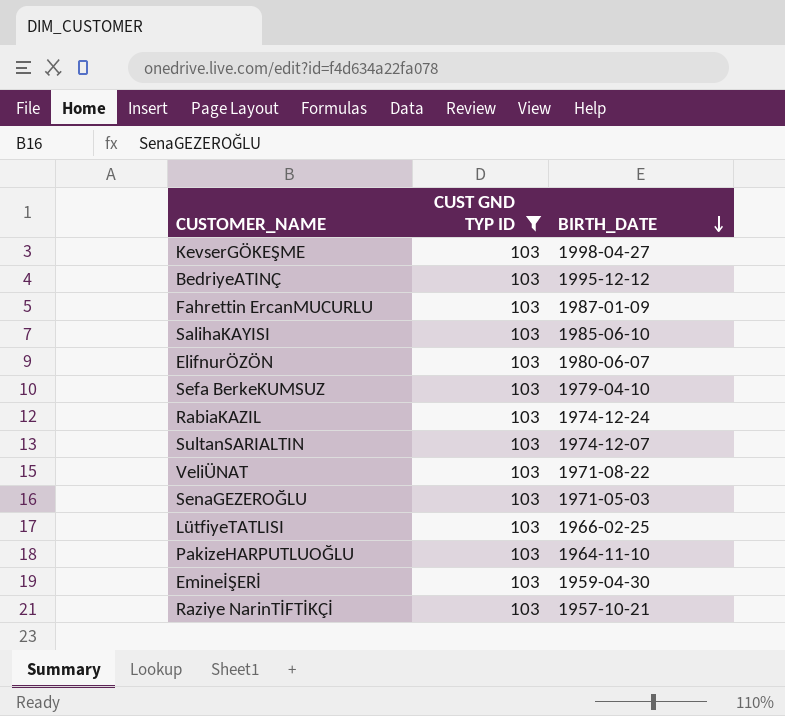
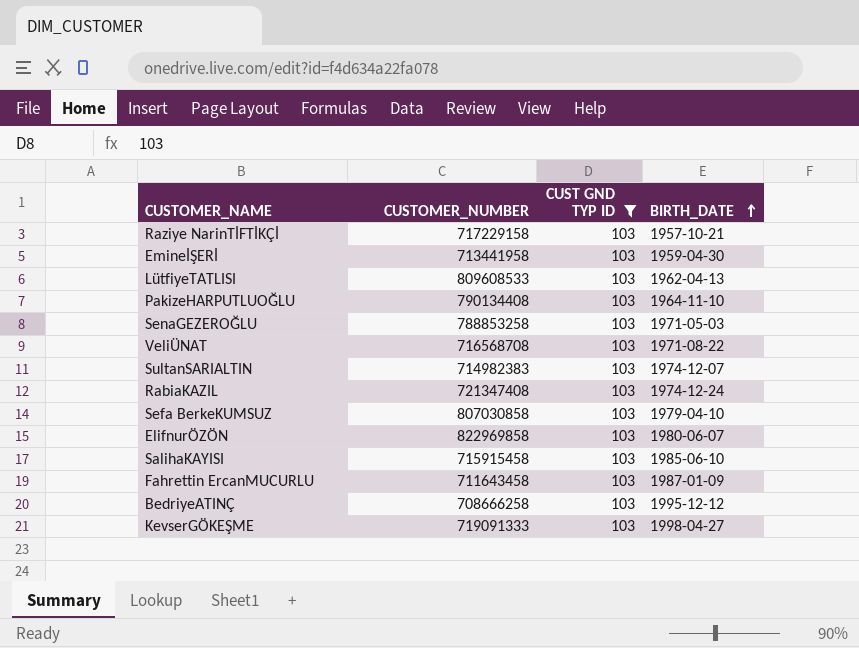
row order: BIRTH_DATE descending -> BIRTH_DATE ascending
column CUSTOMER_NUMBER | position: none -> 2
LütfiyeTATLISI | BIRTH_DATE: 1966-02-25 -> 1962-04-13

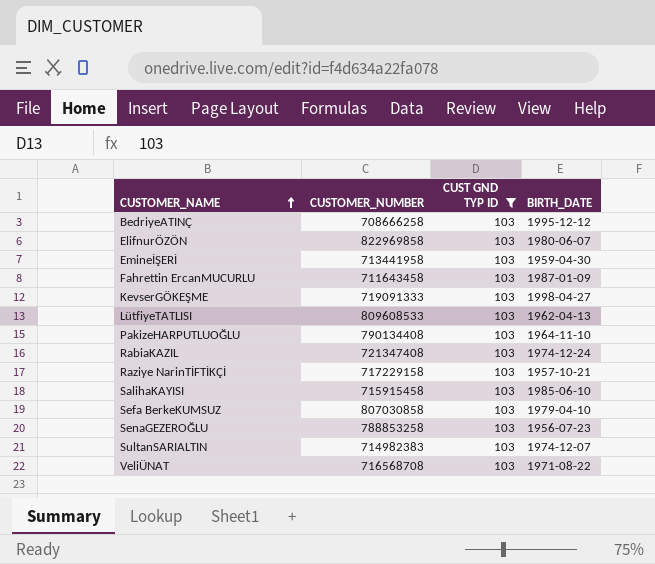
row order: BIRTH_DATE ascending -> CUSTOMER_NAME ascending
SenaGEZEROĞLU | BIRTH_DATE: 1971-05-03 -> 1956-07-23

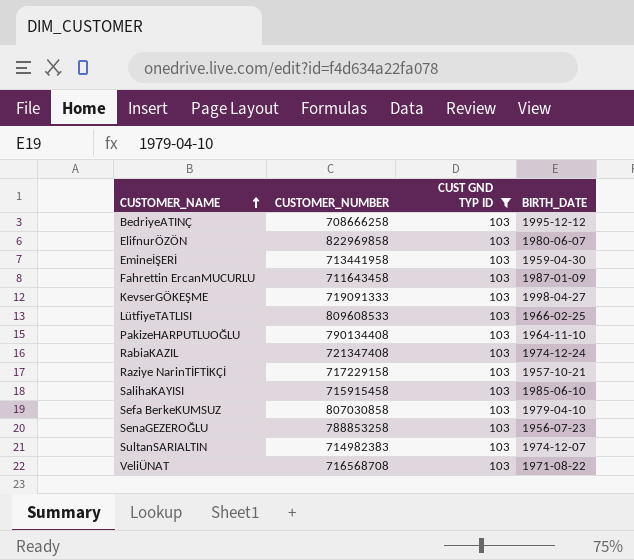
LütfiyeTATLISI | BIRTH_DATE: 1962-04-13 -> 1966-02-25

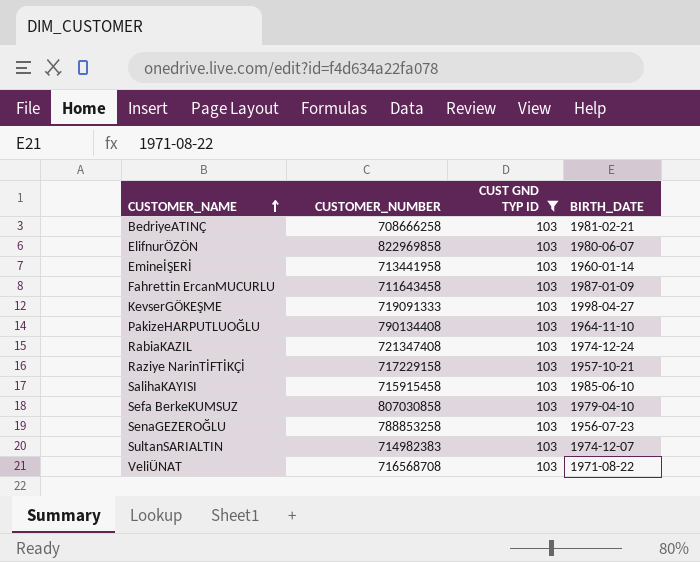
row LütfiyeTATLISI: 809608533 | 103 | 1966-02-25 -> none
BedriyeATINÇ | BIRTH_DATE: 1995-12-12 -> 1981-02-21
EmineİŞERİ | BIRTH_DATE: 1959-04-30 -> 1960-01-14

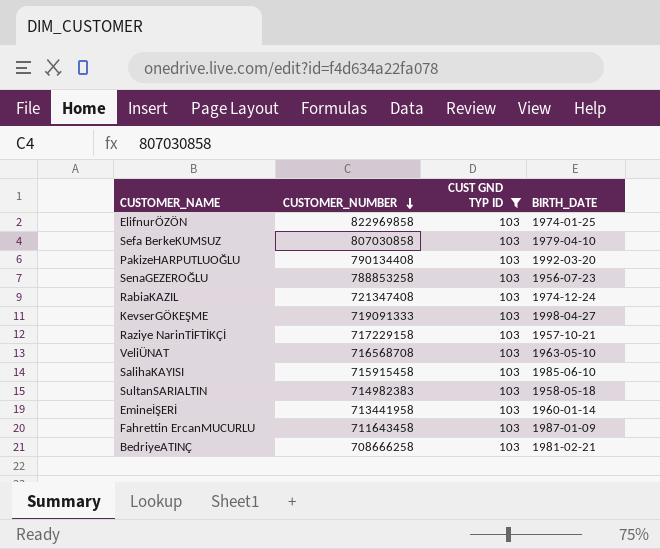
row order: CUSTOMER_NAME ascending -> CUSTOMER_NUMBER descending
ElifnurÖZÖN | BIRTH_DATE: 1980-06-07 -> 1974-01-25
PakizeHARPUTLUOĞLU | BIRTH_DATE: 1964-11-10 -> 1992-03-20
VeliÜNAT | BIRTH_DATE: 1971-08-22 -> 1963-05-10
SultanSARIALTIN | BIRTH_DATE: 1974-12-07 -> 1958-05-18

